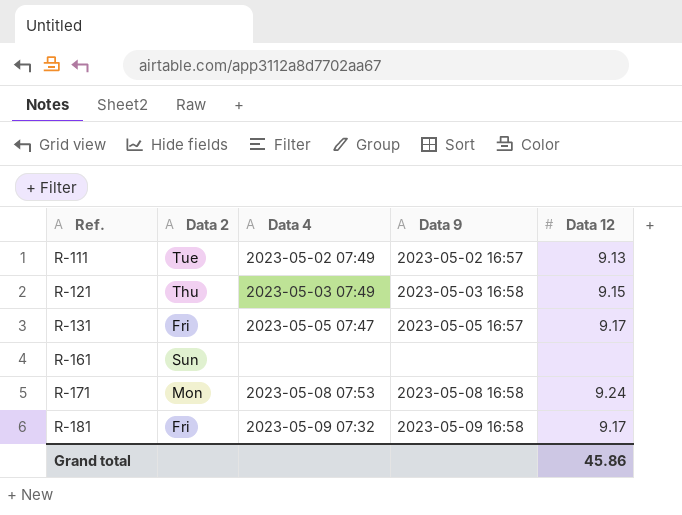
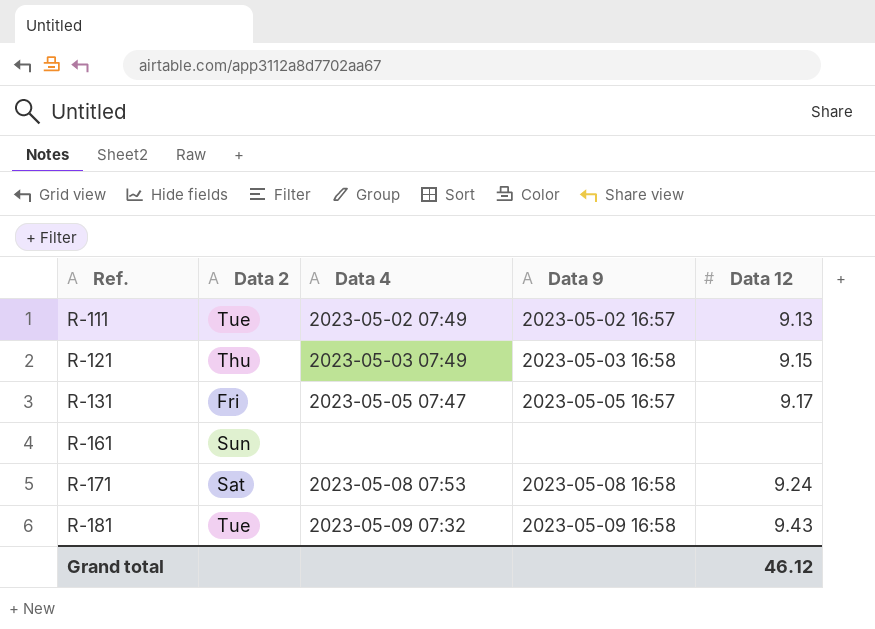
R-171 | Data 2: Mon -> Sat
R-181 | Data 2: Fri -> Tue
R-181 | Data 12: 9.17 -> 9.43
Grand total | Data 12: 45.86 -> 46.12

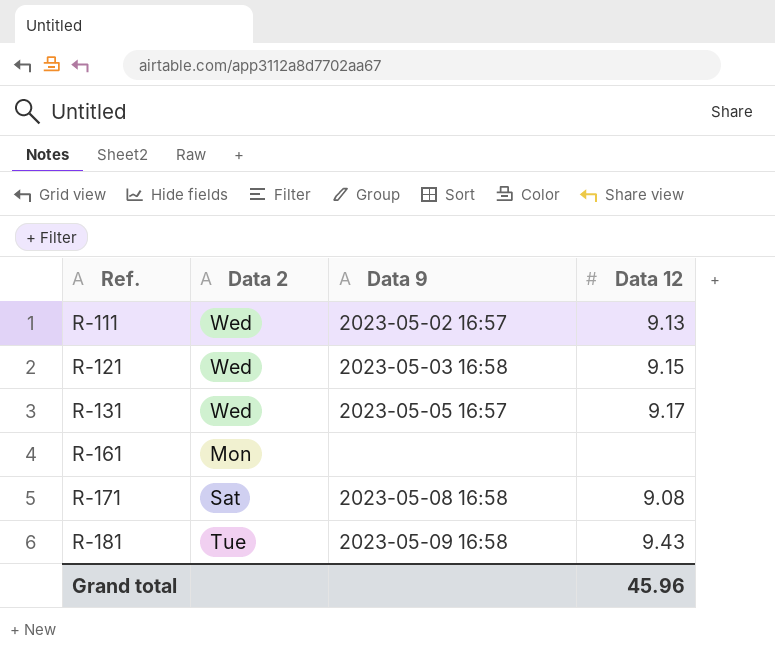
column Data 4 | position: 3 -> none
R-111 | Data 2: Tue -> Wed
R-121 | Data 2: Thu -> Wed
R-131 | Data 2: Fri -> Wed
R-161 | Data 2: Sun -> Mon
R-171 | Data 12: 9.24 -> 9.08
Grand total | Data 12: 46.12 -> 45.96

